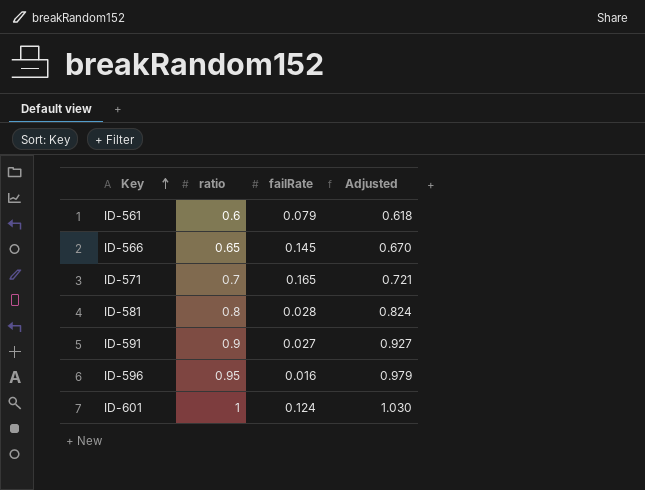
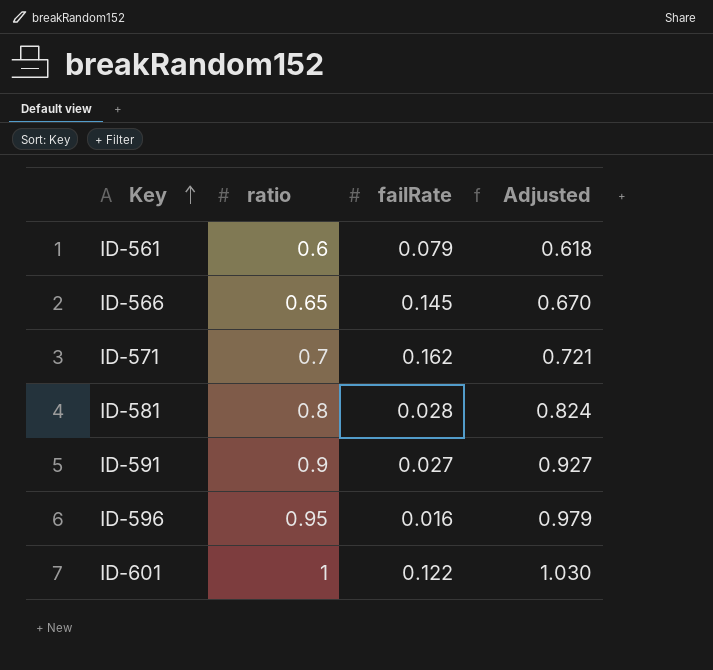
ID-571 | failRate: 0.165 -> 0.162
ID-601 | failRate: 0.124 -> 0.122

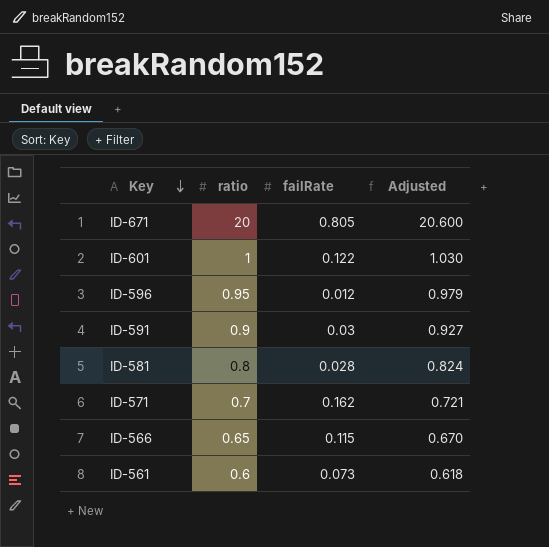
row order: Key ascending -> Key descending
row ID-671: none -> 20 | 0.805 | 20.600
ID-596 | failRate: 0.016 -> 0.012
ID-591 | failRate: 0.027 -> 0.03
ID-566 | failRate: 0.145 -> 0.115
ID-561 | failRate: 0.079 -> 0.073

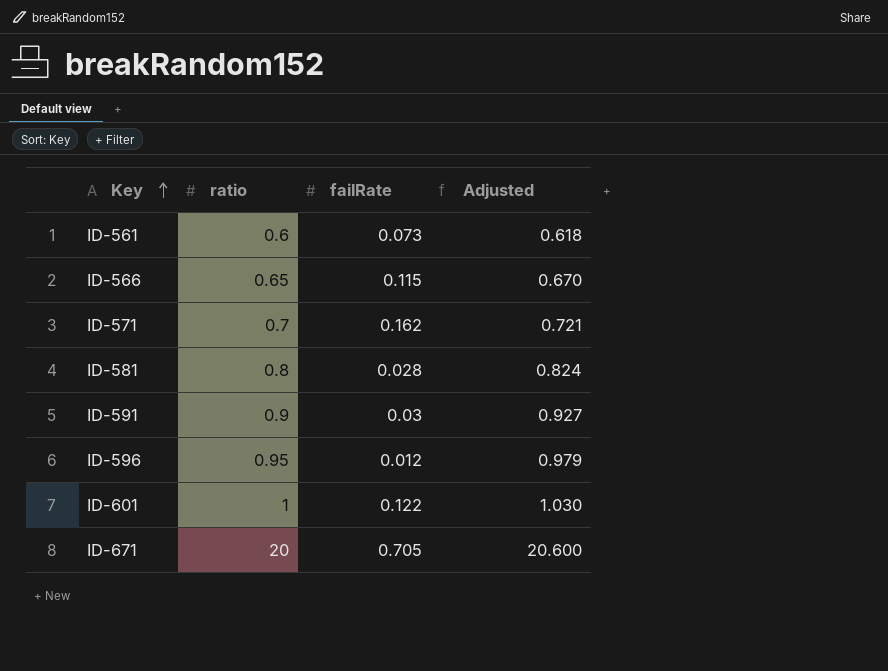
row order: Key descending -> Key ascending
ID-671 | failRate: 0.805 -> 0.705

